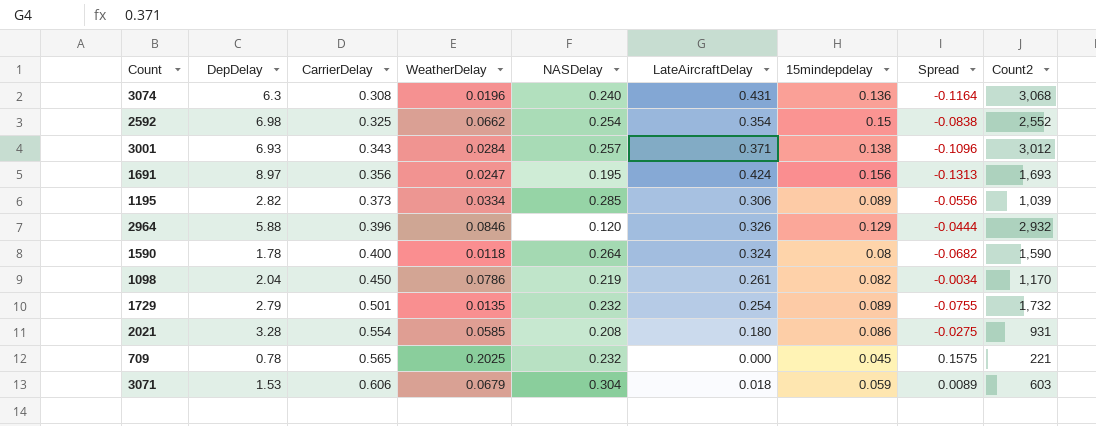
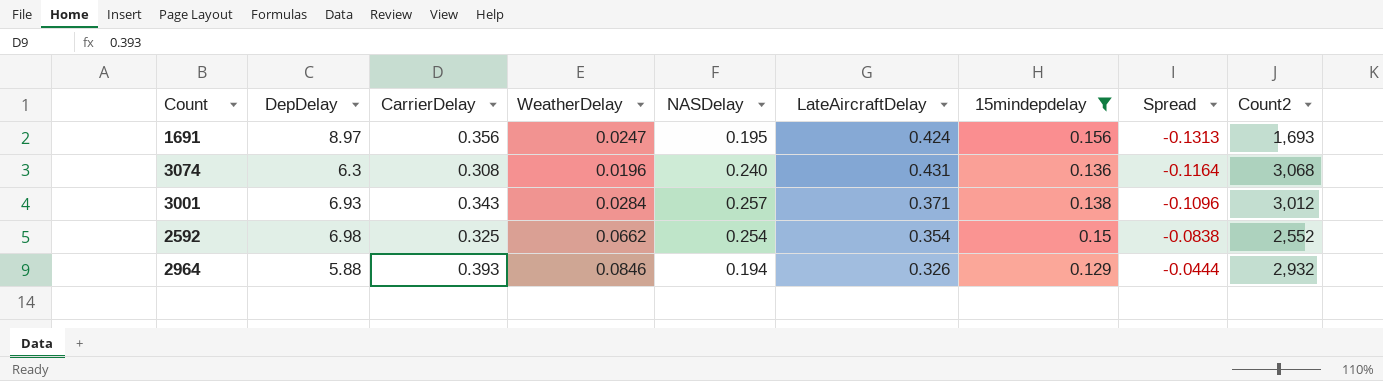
filter: none -> 15mindepdelay >= 0.129
row order: CarrierDelay ascending -> Spread ascending
2964 | CarrierDelay: 0.396 -> 0.393
2964 | NASDelay: 0.120 -> 0.194

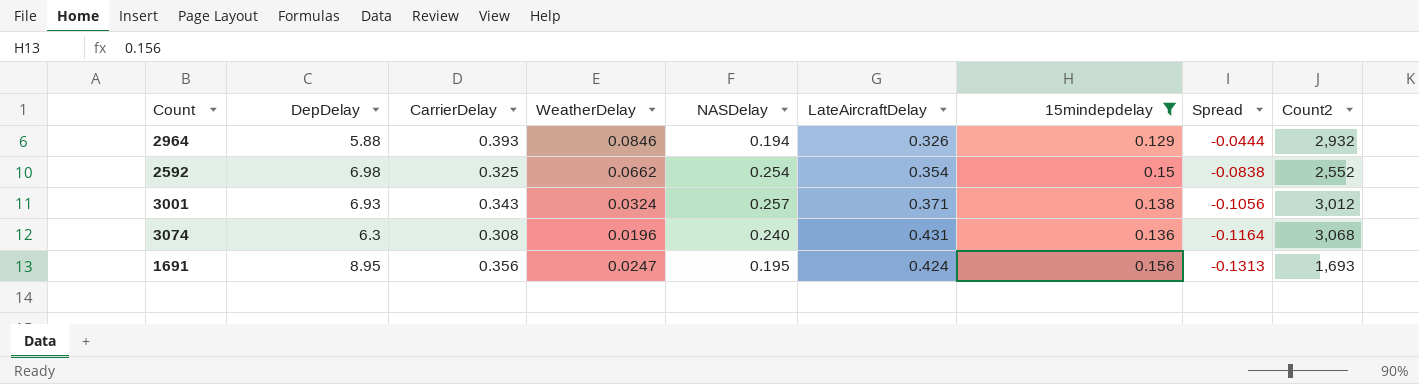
row order: Spread ascending -> Spread descending
3001 | WeatherDelay: 0.0284 -> 0.0324
3001 | Spread: -0.1096 -> -0.1056
1691 | DepDelay: 8.97 -> 8.95

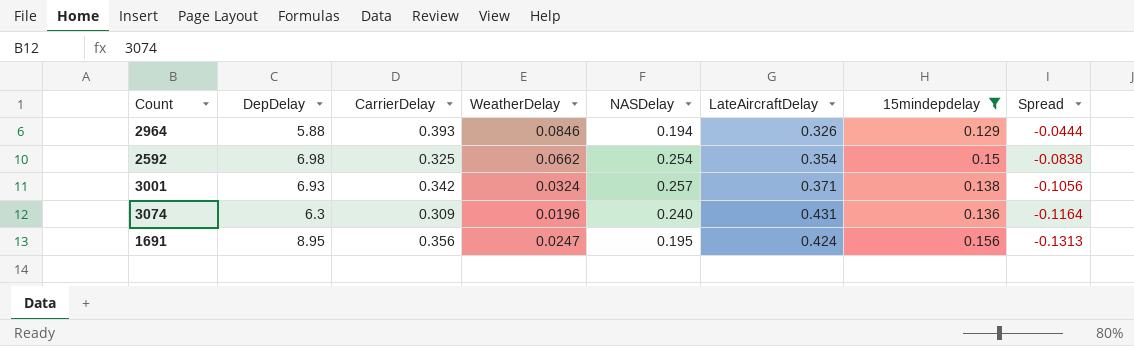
column Count2 | position: 9 -> none
3001 | CarrierDelay: 0.343 -> 0.342
3074 | CarrierDelay: 0.308 -> 0.309

